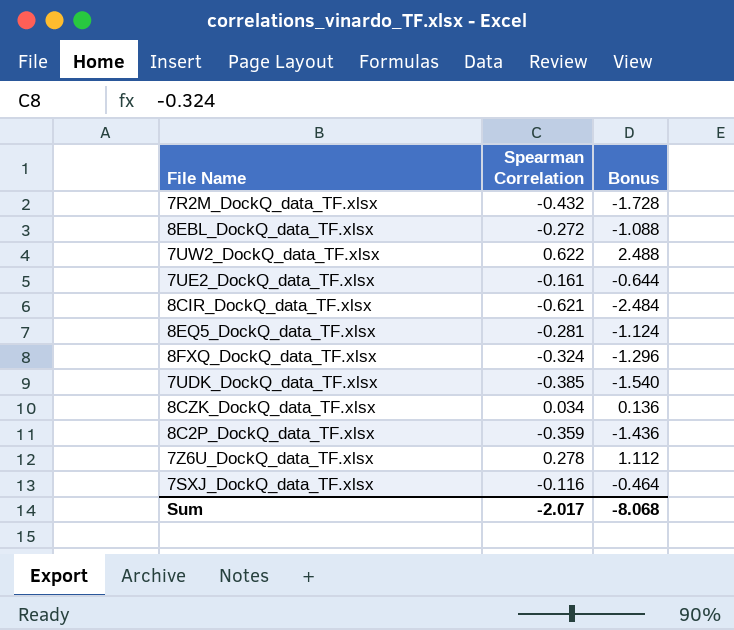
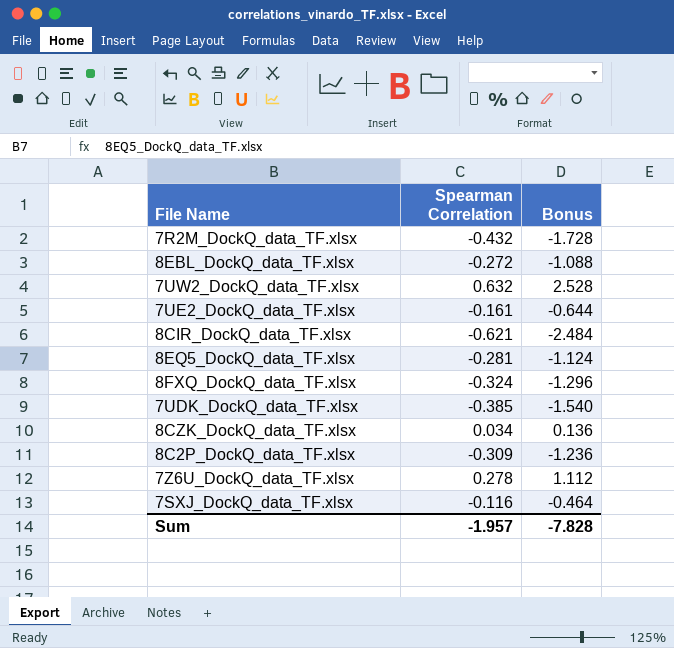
7UW2_DockQ_data_TF.xlsx | Spearman Correlation: 0.622 -> 0.632
7UW2_DockQ_data_TF.xlsx | Bonus: 2.488 -> 2.528
8C2P_DockQ_data_TF.xlsx | Spearman Correlation: -0.359 -> -0.309
8C2P_DockQ_data_TF.xlsx | Bonus: -1.436 -> -1.236
Sum | Spearman Correlation: -2.017 -> -1.957
Sum | Bonus: -8.068 -> -7.828

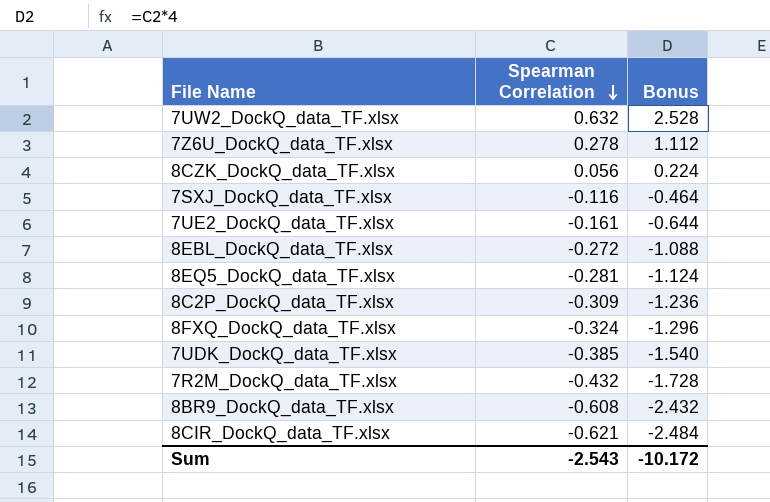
row order: none -> Spearman Correlation descending
8CZK_DockQ_data_TF.xlsx | Spearman Correlation: 0.034 -> 0.056
8CZK_DockQ_data_TF.xlsx | Bonus: 0.136 -> 0.224
row 8BR9_DockQ_data_TF.xlsx: none -> -0.608 | -2.432
Sum | Spearman Correlation: -1.957 -> -2.543
Sum | Bonus: -7.828 -> -10.172

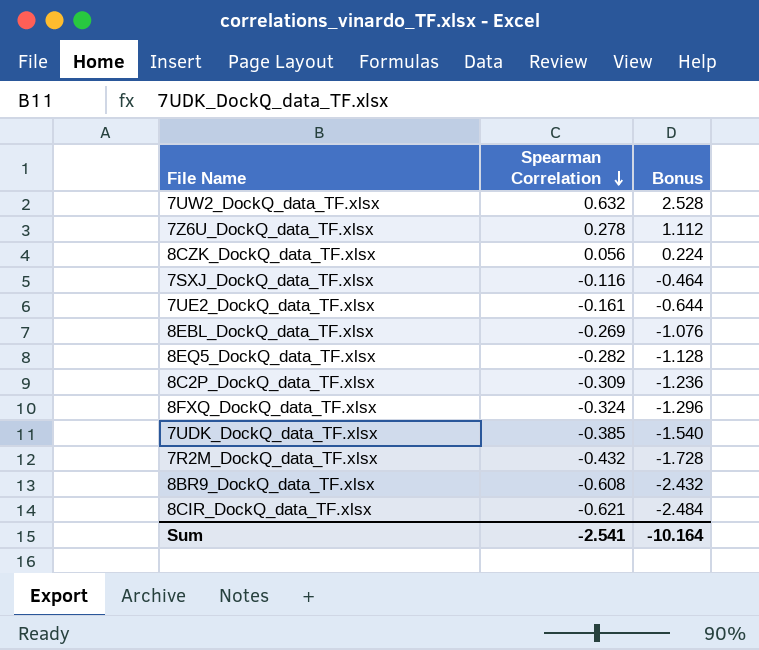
8EBL_DockQ_data_TF.xlsx | Spearman Correlation: -0.272 -> -0.269
8EBL_DockQ_data_TF.xlsx | Bonus: -1.088 -> -1.076
8EQ5_DockQ_data_TF.xlsx | Spearman Correlation: -0.281 -> -0.282
8EQ5_DockQ_data_TF.xlsx | Bonus: -1.124 -> -1.128
Sum | Spearman Correlation: -2.543 -> -2.541
Sum | Bonus: -10.172 -> -10.164

